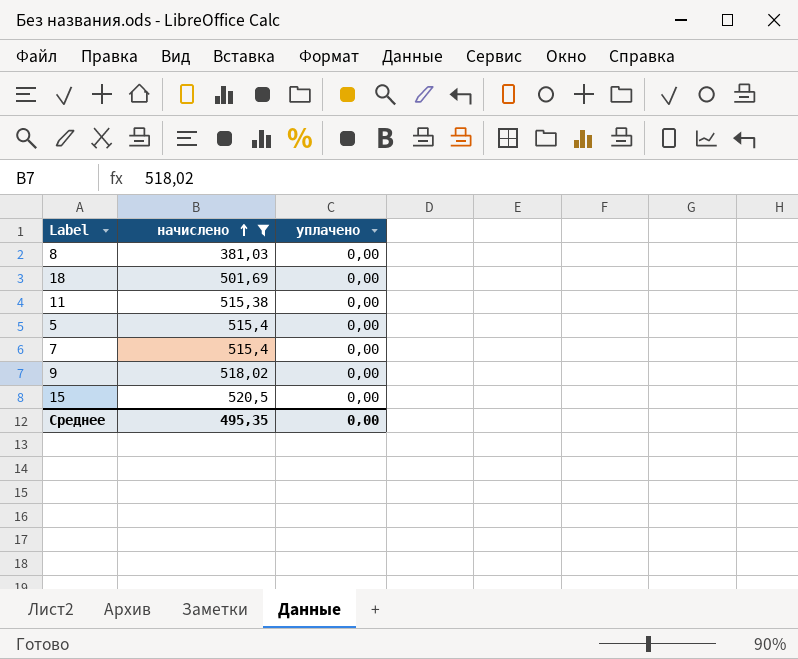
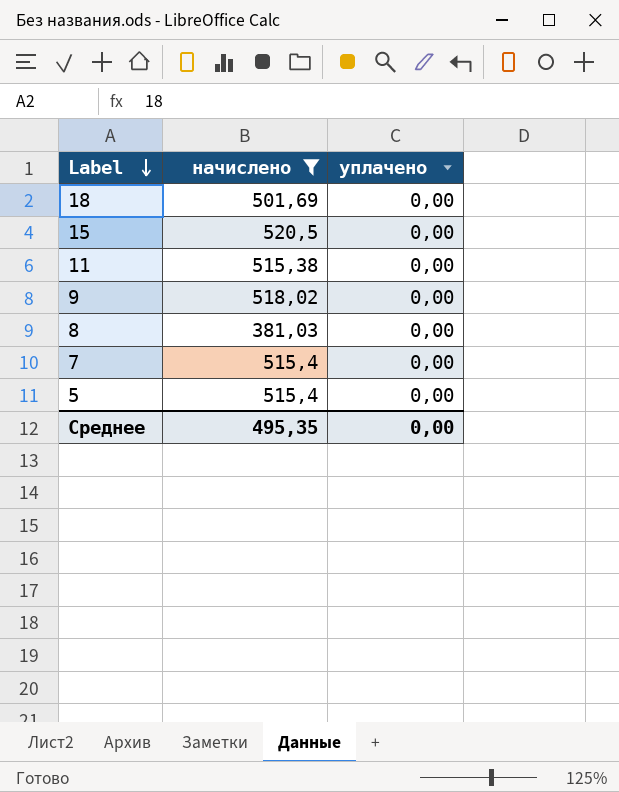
row order: начислено ascending -> Label descending

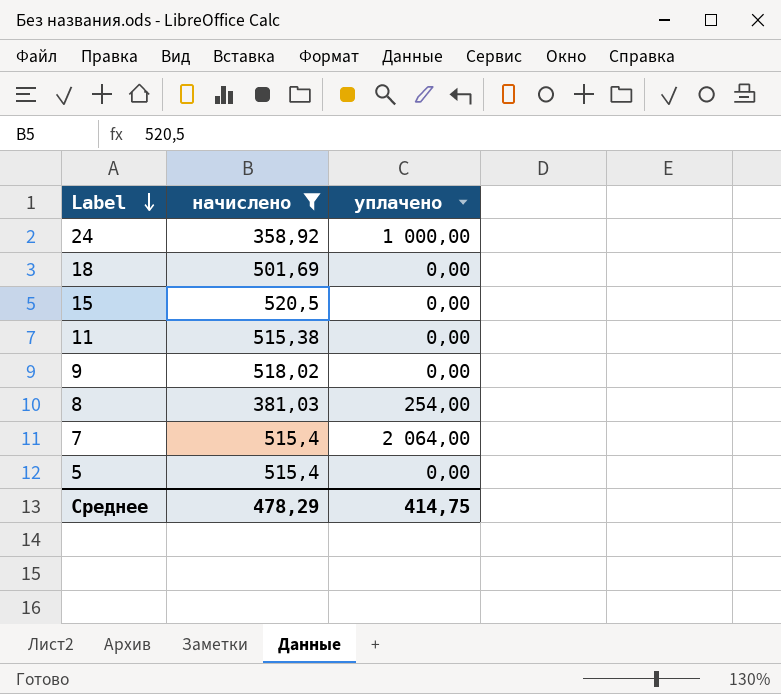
row 24: none -> 358,92 | 1 000,00
8 | уплачено: 0,00 -> 254,00
7 | уплачено: 0,00 -> 2 064,00
Среднее | начислено: 495,35 -> 478,29
Среднее | уплачено: 0,00 -> 414,75

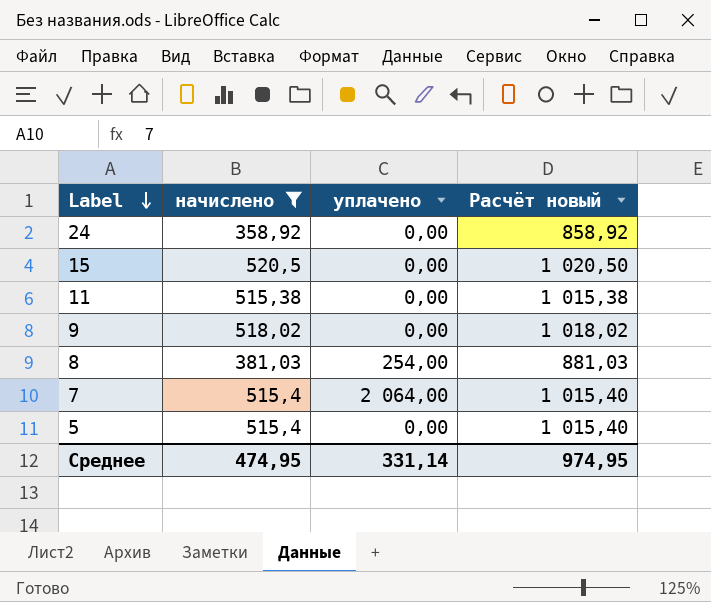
column Расчёт новый | formula: none -> [начислено] + 500
row 18: 501,69 | 0,00 -> none
24 | уплачено: 1 000,00 -> 0,00
Среднее | начислено: 478,29 -> 474,95
Среднее | уплачено: 414,75 -> 331,14

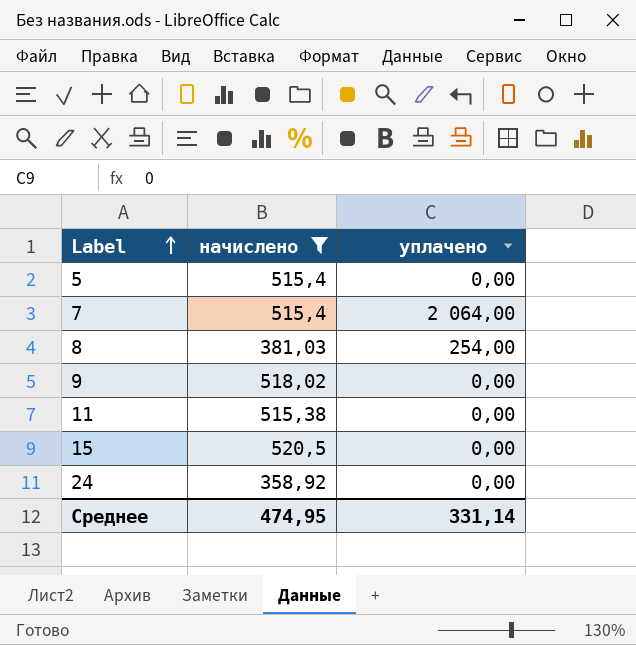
row order: Label descending -> Label ascending
column Расчёт новый | formula: [начислено] + 500 -> none

